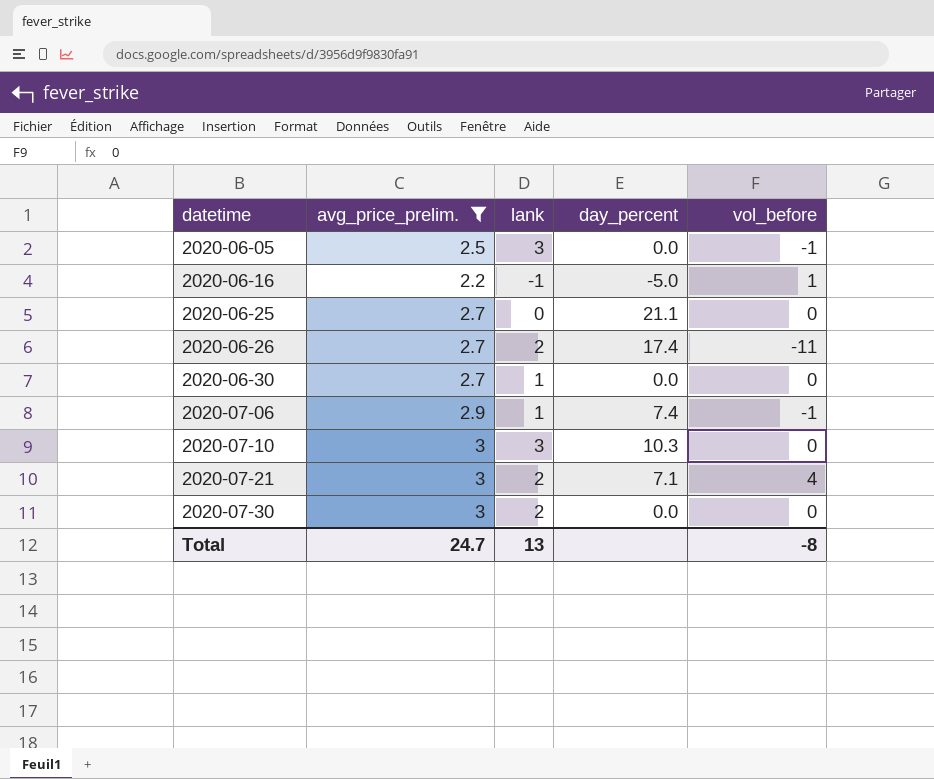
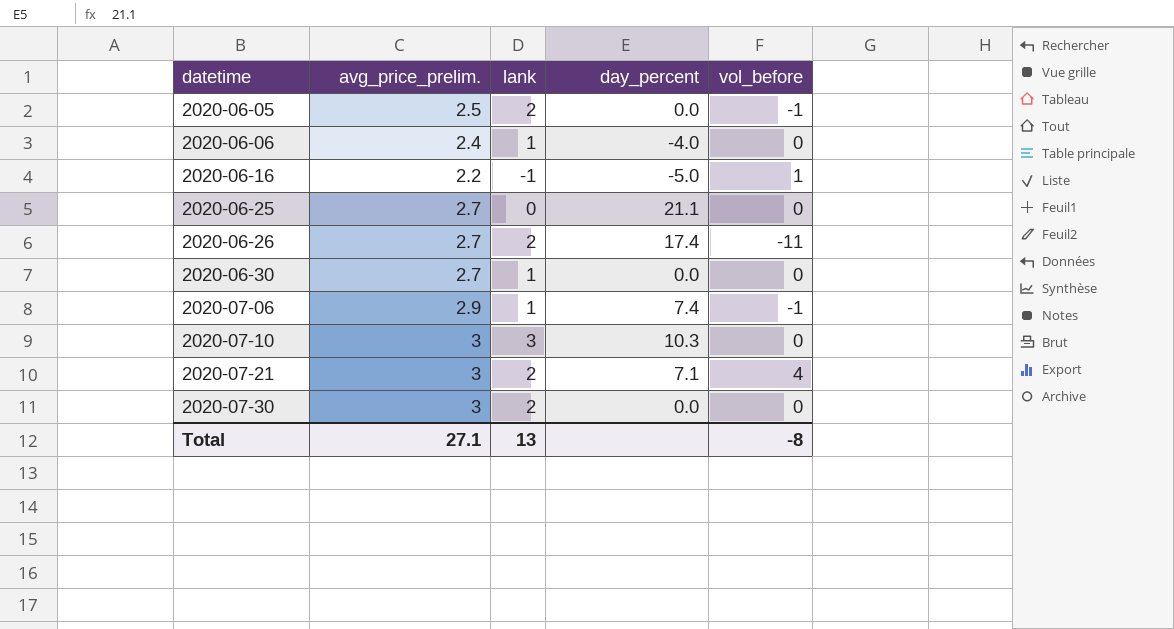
filter: avg_price_prelim. != 2.4 -> none
2020-06-05 | lank: 3 -> 2
Total | avg_price_prelim.: 24.7 -> 27.1

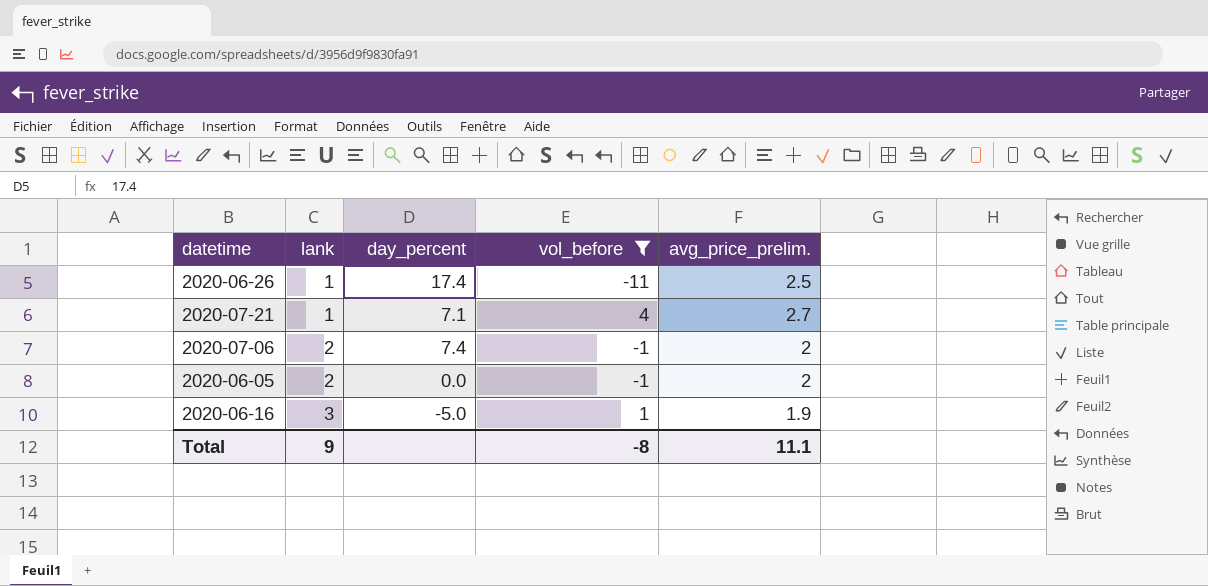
filter: none -> vol_before != 0
row order: datetime ascending -> lank ascending
column avg_price_prelim. | position: 2 -> 5
2020-06-26 | lank: 2 -> 1
2020-06-26 | avg_price_prelim.: 2.7 -> 2.5
2020-07-21 | lank: 2 -> 1
2020-07-21 | avg_price_prelim.: 3 -> 2.7
2020-07-06 | lank: 1 -> 2
2020-07-06 | avg_price_prelim.: 2.9 -> 2
2020-06-05 | avg_price_prelim.: 2.5 -> 2
2020-06-16 | lank: -1 -> 3
2020-06-16 | avg_price_prelim.: 2.2 -> 1.9
Total | lank: 13 -> 9
Total | avg_price_prelim.: 27.1 -> 11.1

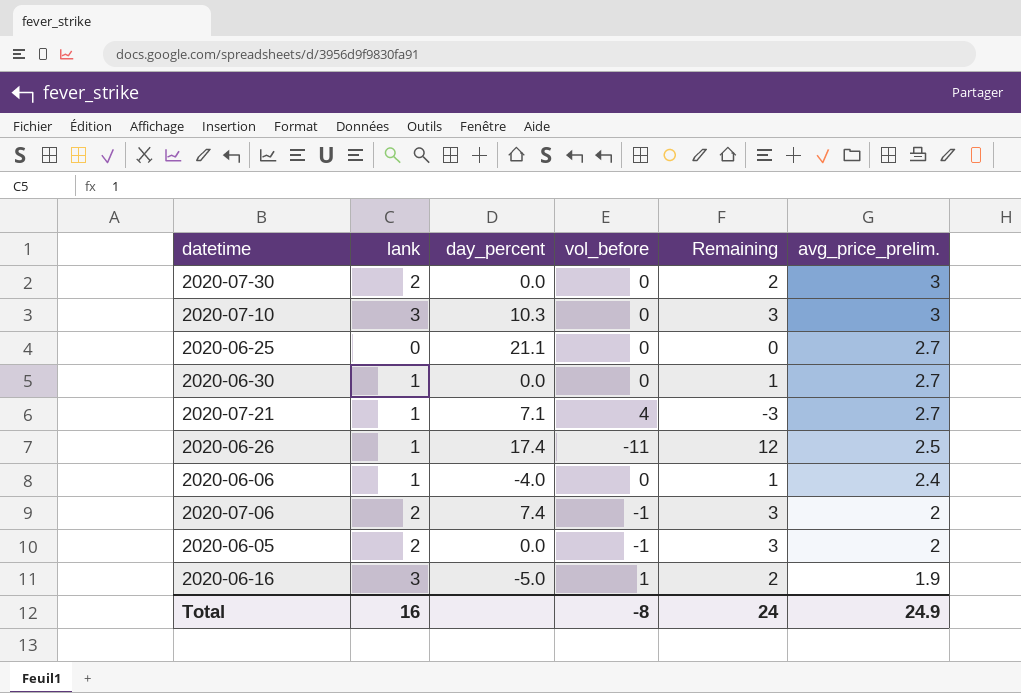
filter: vol_before != 0 -> none
row order: lank ascending -> avg_price_prelim. descending
column Remaining | formula: none -> [lank] - [vol_before]
Total | lank: 9 -> 16
Total | avg_price_prelim.: 11.1 -> 24.9

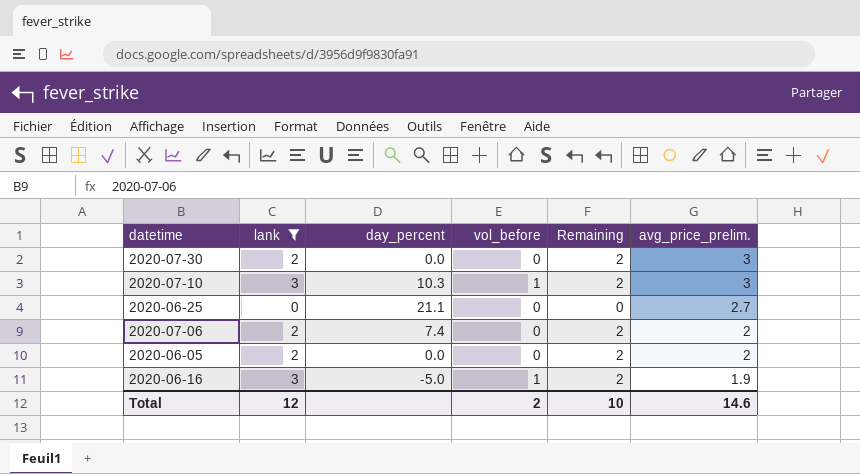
filter: none -> lank != 1
2020-07-10 | vol_before: 0 -> 1
2020-07-10 | Remaining: 3 -> 2
2020-07-06 | vol_before: -1 -> 0
2020-07-06 | Remaining: 3 -> 2
2020-06-05 | vol_before: -1 -> 0
2020-06-05 | Remaining: 3 -> 2
Total | lank: 16 -> 12
Total | vol_before: -8 -> 2
Total | Remaining: 24 -> 10
Total | avg_price_prelim.: 24.9 -> 14.6

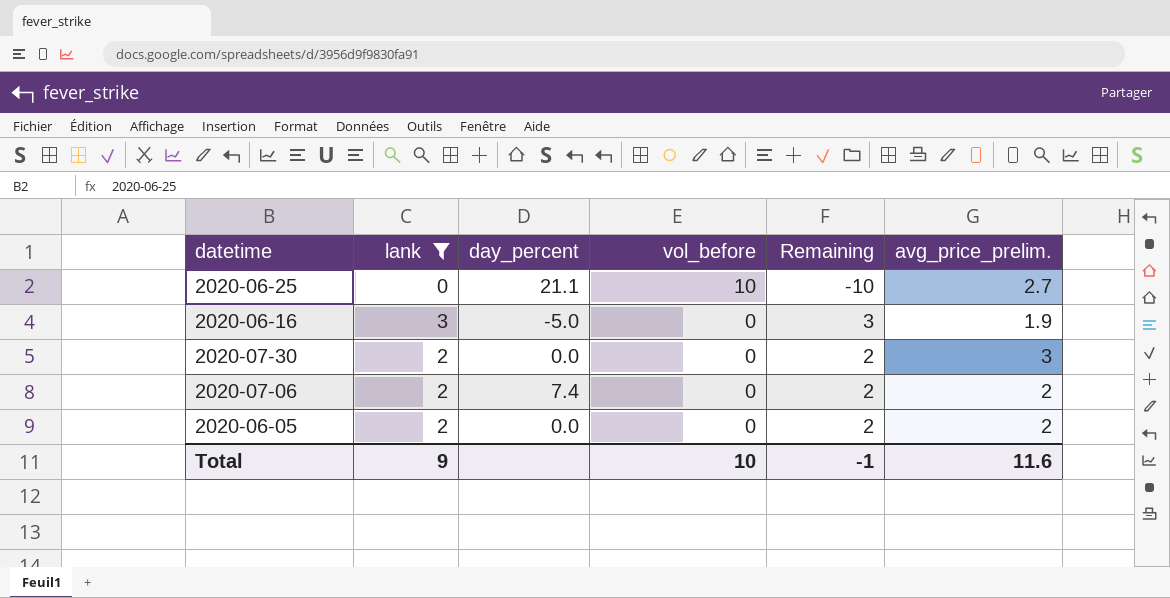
row order: avg_price_prelim. descending -> vol_before descending
row 2020-07-10: 3 | 10.3 | 1 | 2 | 3 -> none
2020-06-25 | vol_before: 0 -> 10
2020-06-25 | Remaining: 0 -> -10
2020-06-16 | vol_before: 1 -> 0
2020-06-16 | Remaining: 2 -> 3
Total | lank: 12 -> 9
Total | vol_before: 2 -> 10
Total | Remaining: 10 -> -1
Total | avg_price_prelim.: 14.6 -> 11.6

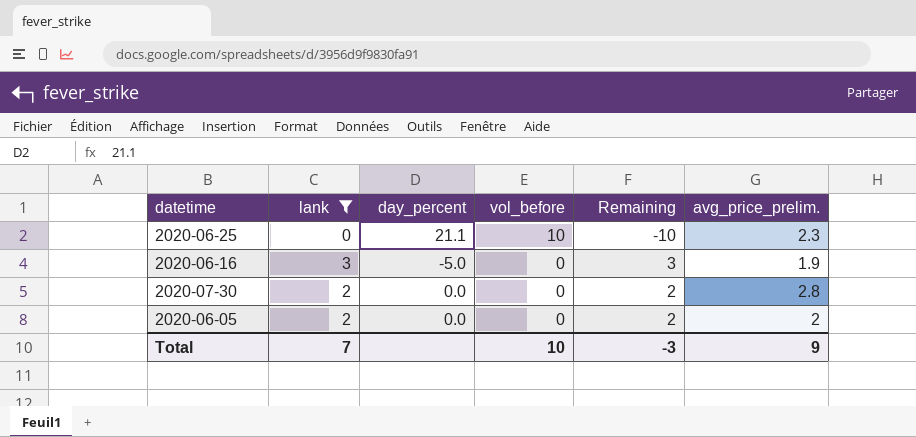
row 2020-07-06: 2 | 7.4 | 0 | 2 | 2 -> none
2020-06-25 | avg_price_prelim.: 2.7 -> 2.3
2020-07-30 | avg_price_prelim.: 3 -> 2.8
Total | lank: 9 -> 7
Total | Remaining: -1 -> -3
Total | avg_price_prelim.: 11.6 -> 9

